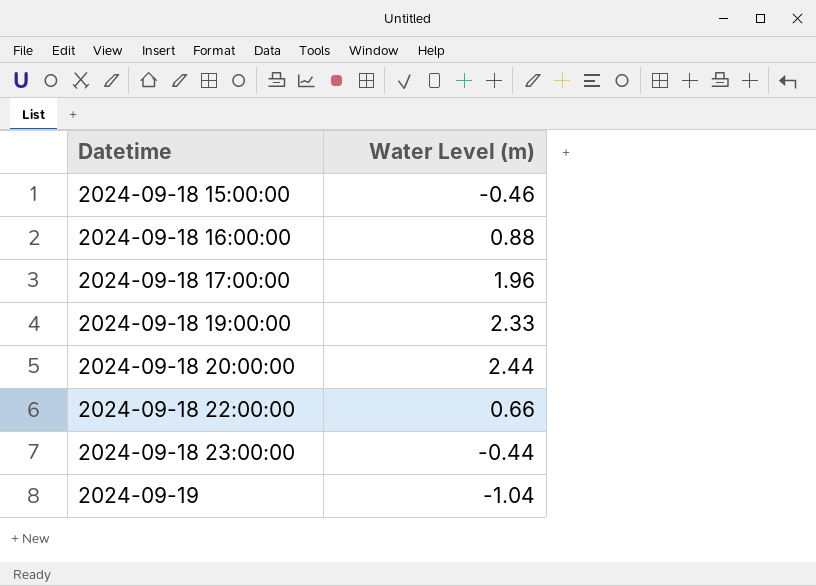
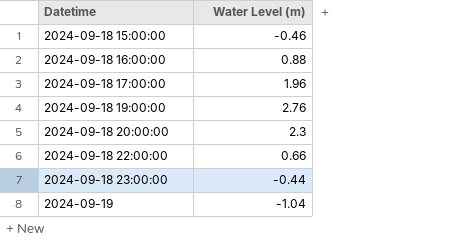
2024-09-18 19:00:00 | Water Level (m): 2.33 -> 2.76
2024-09-18 20:00:00 | Water Level (m): 2.44 -> 2.3

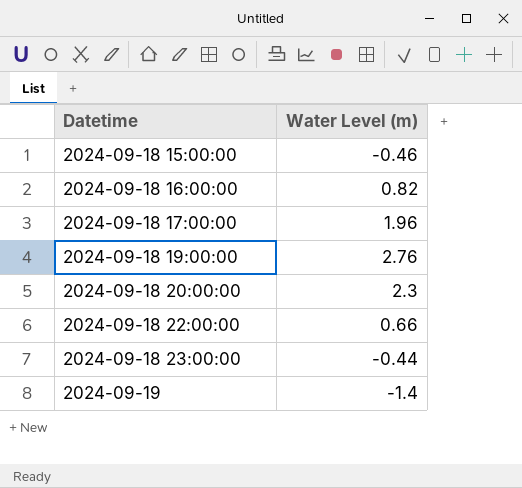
2024-09-18 16:00:00 | Water Level (m): 0.88 -> 0.82
2024-09-19 | Water Level (m): -1.04 -> -1.4

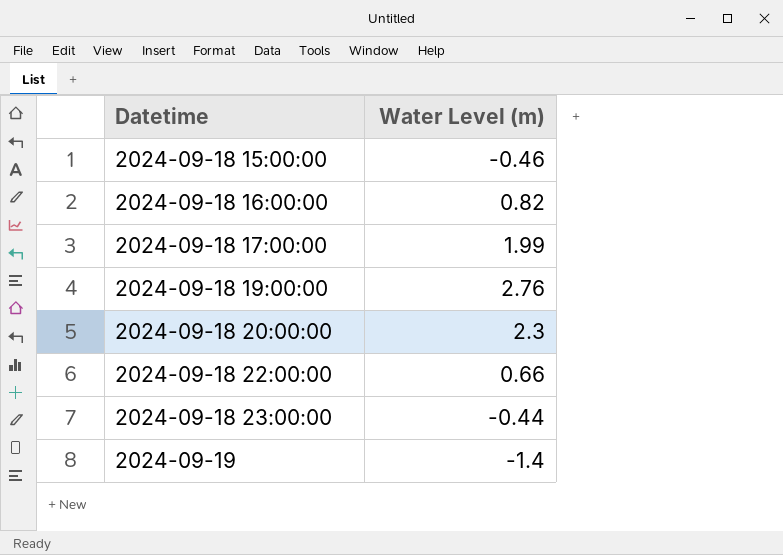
2024-09-18 17:00:00 | Water Level (m): 1.96 -> 1.99

